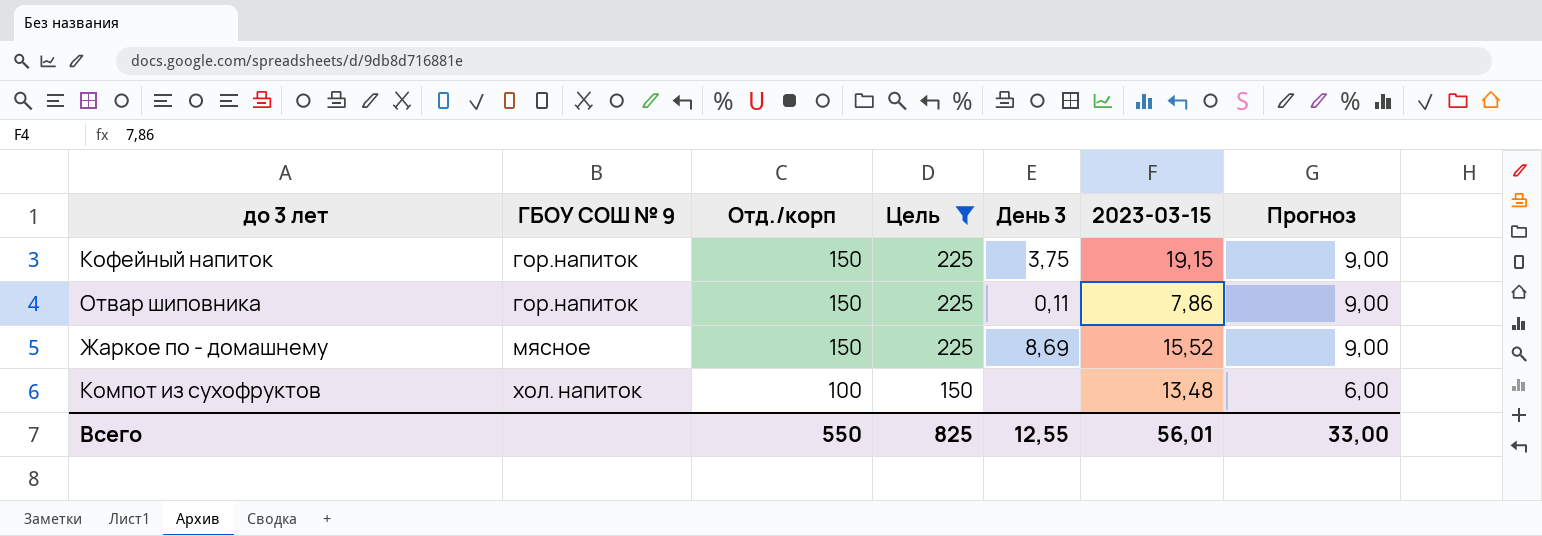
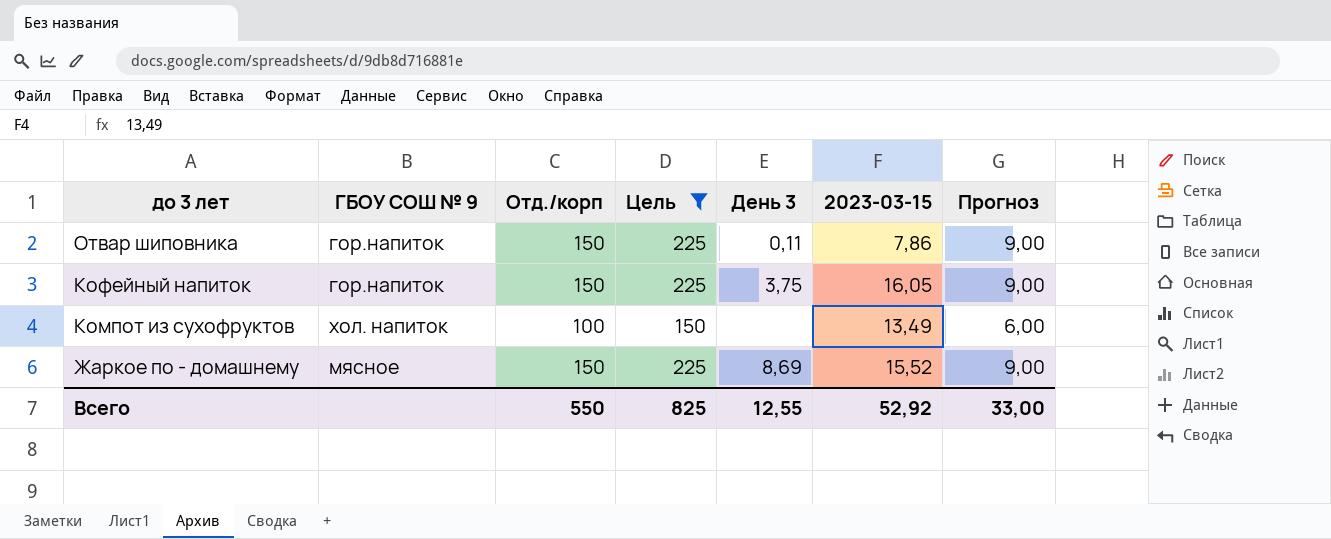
row order: ГБОУ СОШ № 9 ascending -> до 3 лет descending
Кофейный напиток | 2023-03-15: 19,15 -> 16,05
Компот из сухофруктов | 2023-03-15: 13,48 -> 13,49
Всего | 2023-03-15: 56,01 -> 52,92

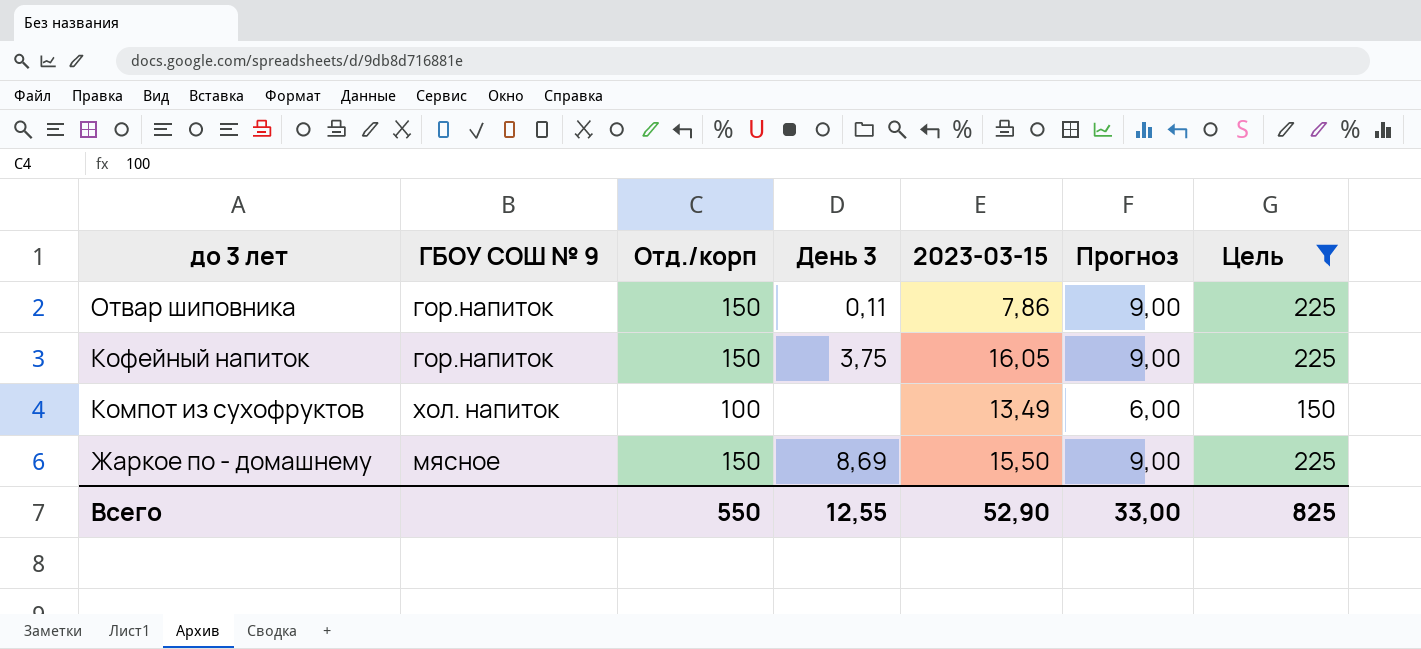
column Цель | position: 4 -> 7
Жаркое по - домашнему | 2023-03-15: 15,52 -> 15,50
Всего | 2023-03-15: 52,92 -> 52,90

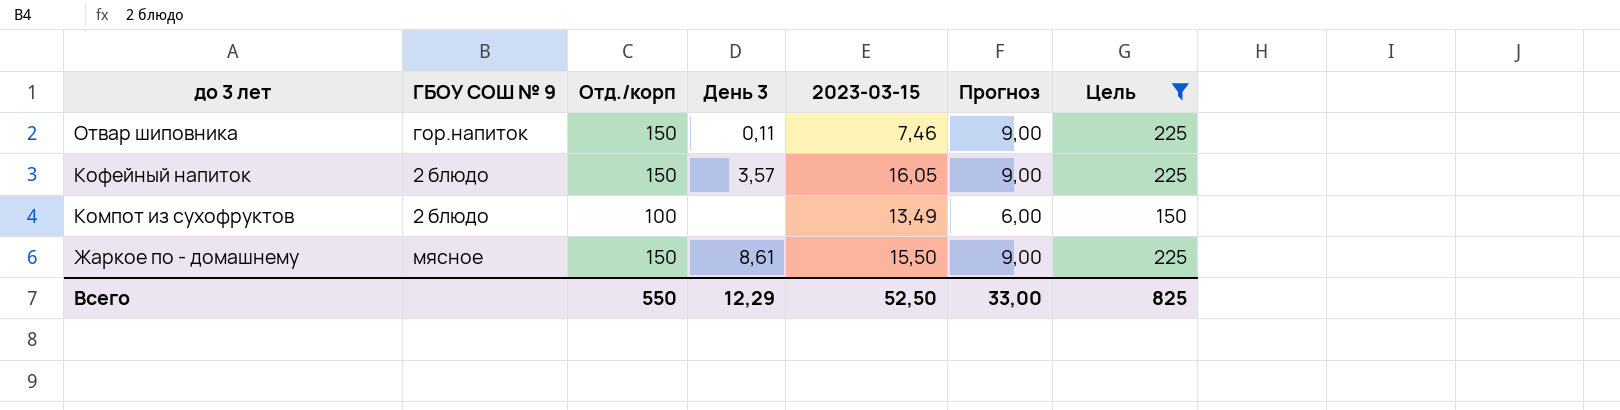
Отвар шиповника | 2023-03-15: 7,86 -> 7,46
Кофейный напиток | ГБОУ СОШ № 9: гор.напиток -> 2 блюдо
Кофейный напиток | День 3: 3,75 -> 3,57
Компот из сухофруктов | ГБОУ СОШ № 9: хол. напиток -> 2 блюдо
Жаркое по - домашнему | День 3: 8,69 -> 8,61
Всего | День 3: 12,55 -> 12,29
Всего | 2023-03-15: 52,90 -> 52,50

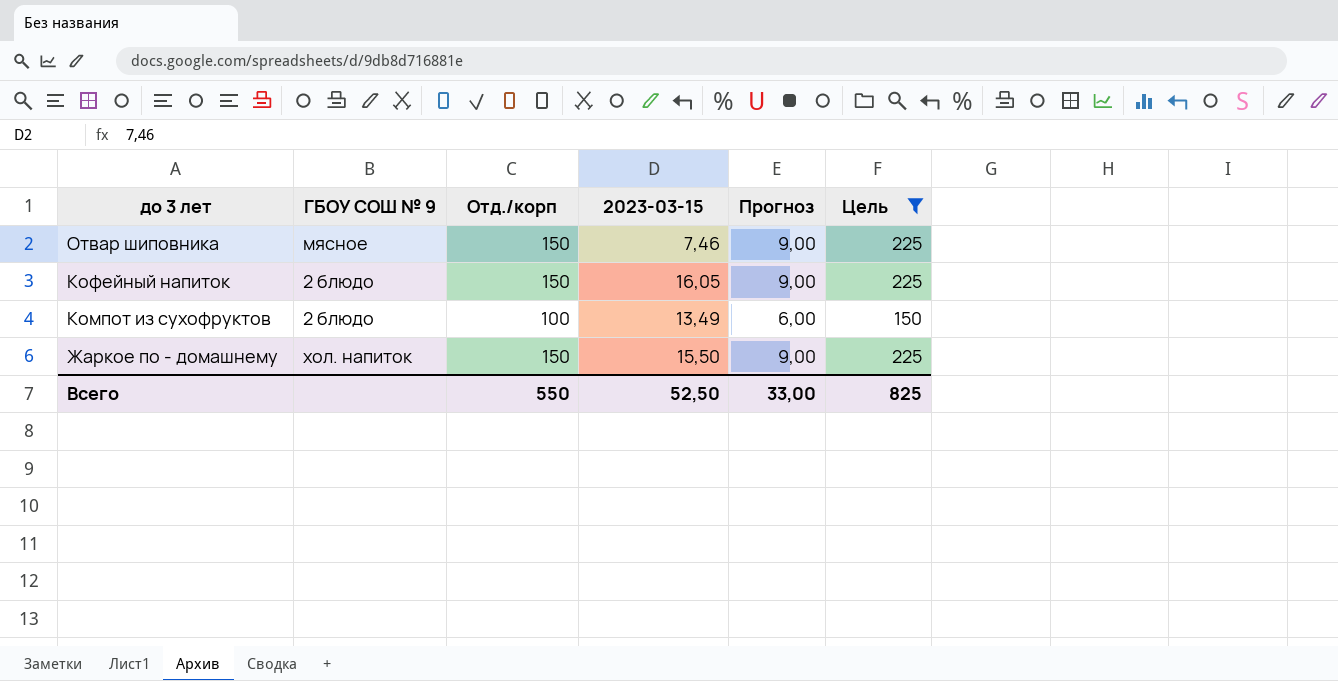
column День 3 | position: 4 -> none
Отвар шиповника | ГБОУ СОШ № 9: гор.напиток -> мясное
Жаркое по - домашнему | ГБОУ СОШ № 9: мясное -> хол. напиток

